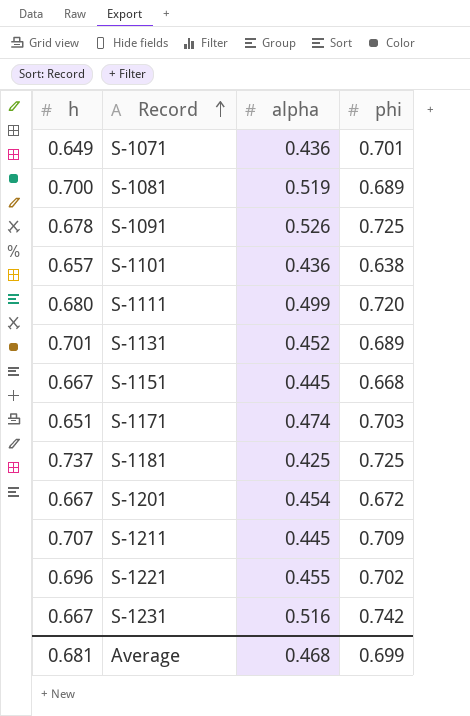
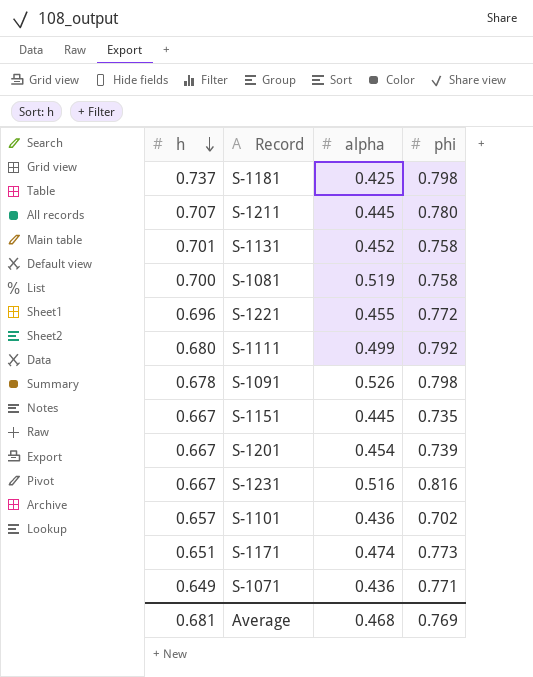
row order: Record ascending -> h descending
S-1181 | phi: 0.725 -> 0.798
S-1211 | phi: 0.709 -> 0.780
S-1131 | phi: 0.689 -> 0.758
S-1081 | phi: 0.689 -> 0.758
S-1221 | phi: 0.702 -> 0.772
S-1111 | phi: 0.720 -> 0.792
S-1091 | phi: 0.725 -> 0.798
S-1151 | phi: 0.668 -> 0.735
S-1201 | phi: 0.672 -> 0.739
S-1231 | phi: 0.742 -> 0.816
S-1101 | phi: 0.638 -> 0.702
S-1171 | phi: 0.703 -> 0.773
S-1071 | phi: 0.701 -> 0.771
Average | phi: 0.699 -> 0.769

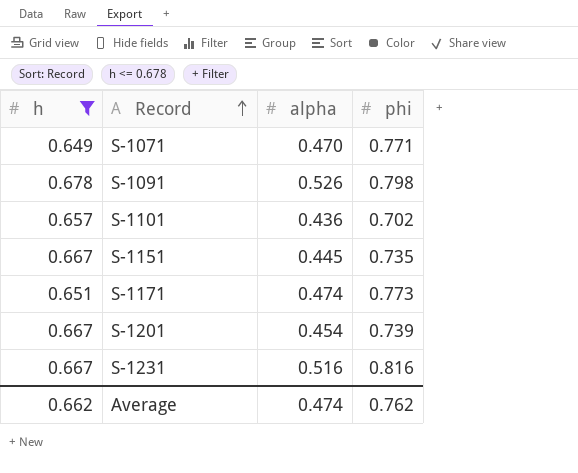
filter: none -> h <= 0.678
row order: h descending -> Record ascending
S-1071 | alpha: 0.436 -> 0.470
Average | h: 0.681 -> 0.662
Average | alpha: 0.468 -> 0.474
Average | phi: 0.769 -> 0.762

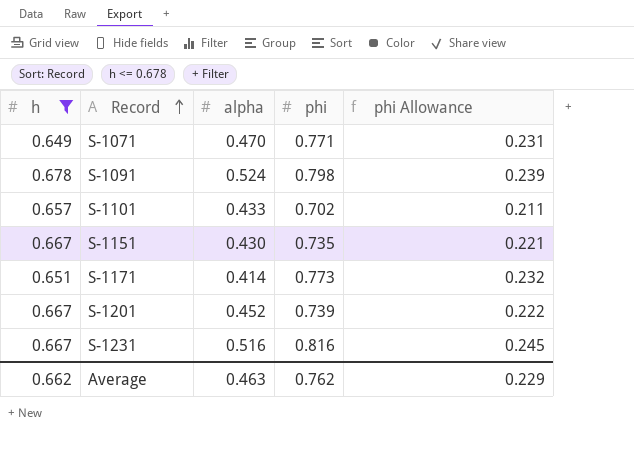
column phi Allowance | formula: none -> [phi] * 0.3
S-1091 | alpha: 0.526 -> 0.524
S-1101 | alpha: 0.436 -> 0.433
S-1151 | alpha: 0.445 -> 0.430
S-1171 | alpha: 0.474 -> 0.414
S-1201 | alpha: 0.454 -> 0.452
Average | alpha: 0.474 -> 0.463

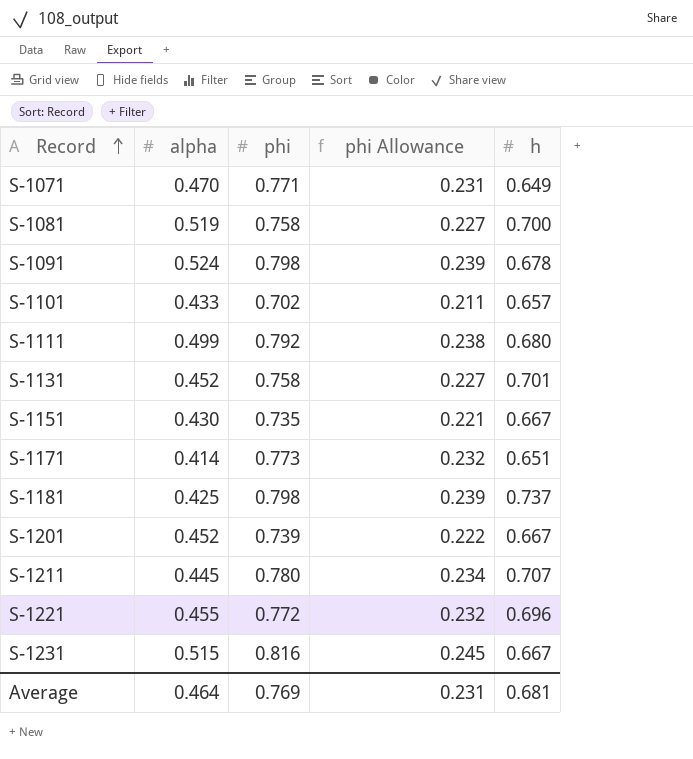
filter: h <= 0.678 -> none
column h | position: 1 -> 5
S-1231 | alpha: 0.516 -> 0.515
Average | alpha: 0.463 -> 0.464
Average | phi: 0.762 -> 0.769
Average | phi Allowance: 0.229 -> 0.231
Average | h: 0.662 -> 0.681

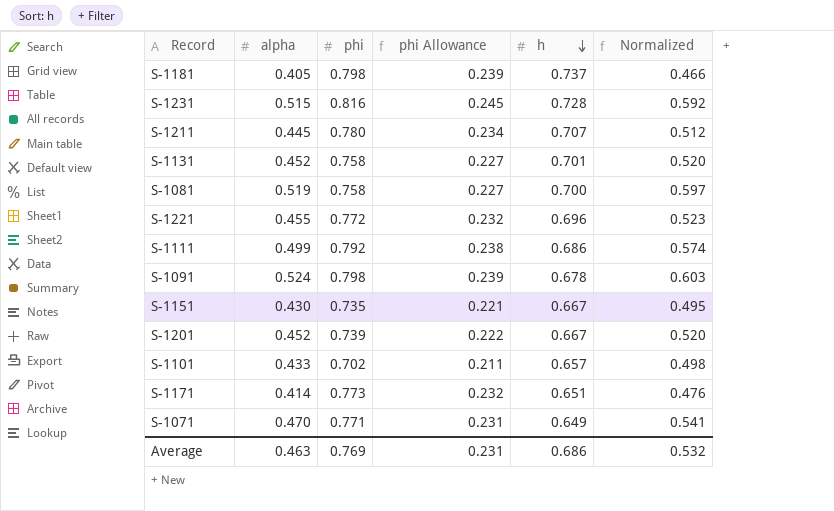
row order: Record ascending -> h descending
column Normalized | formula: none -> [alpha] * 1.15
S-1181 | alpha: 0.425 -> 0.405
S-1231 | h: 0.667 -> 0.728
S-1111 | h: 0.680 -> 0.686
Average | alpha: 0.464 -> 0.463
Average | h: 0.681 -> 0.686

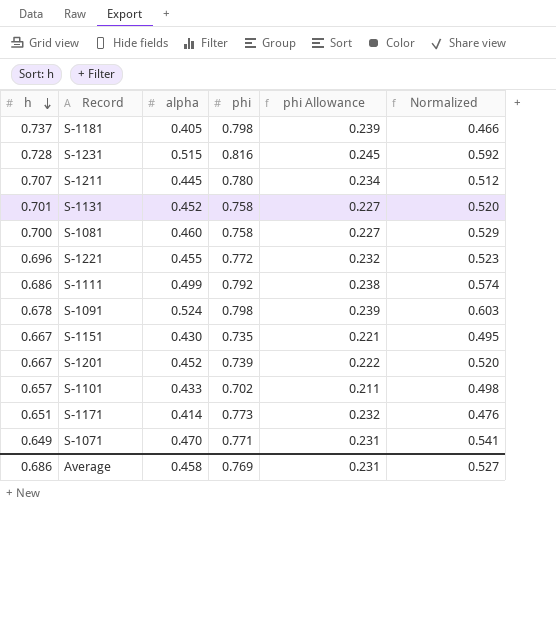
column h | position: 5 -> 1
S-1081 | alpha: 0.519 -> 0.460
S-1081 | Normalized: 0.597 -> 0.529
Average | alpha: 0.463 -> 0.458
Average | Normalized: 0.532 -> 0.527

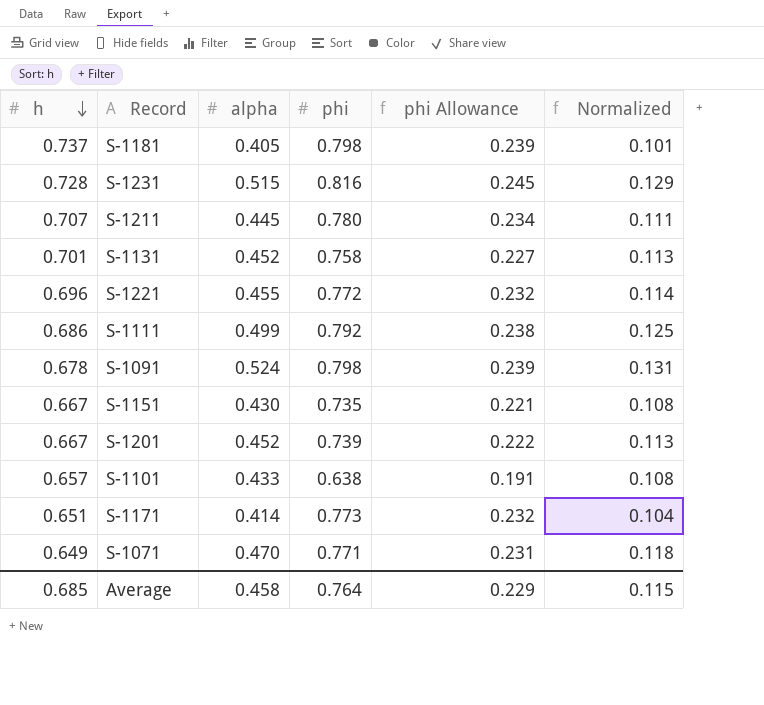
column Normalized | formula: [alpha] * 1.15 -> [alpha] * 0.25
row S-1081: 0.700 | 0.460 | 0.758 | 0.227 | 0.529 -> none
S-1101 | phi: 0.702 -> 0.638
S-1101 | phi Allowance: 0.211 -> 0.191
Average | h: 0.686 -> 0.685
Average | phi: 0.769 -> 0.764
Average | phi Allowance: 0.231 -> 0.229
Average | Normalized: 0.527 -> 0.115

